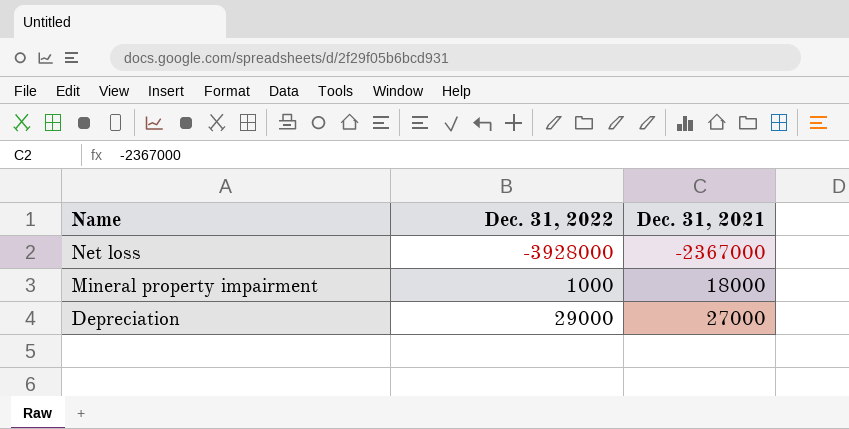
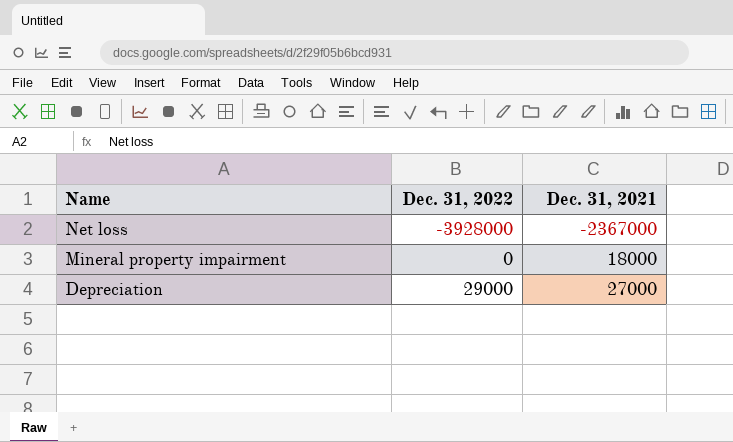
Mineral property impairment | Dec. 31, 2022: 1000 -> 0

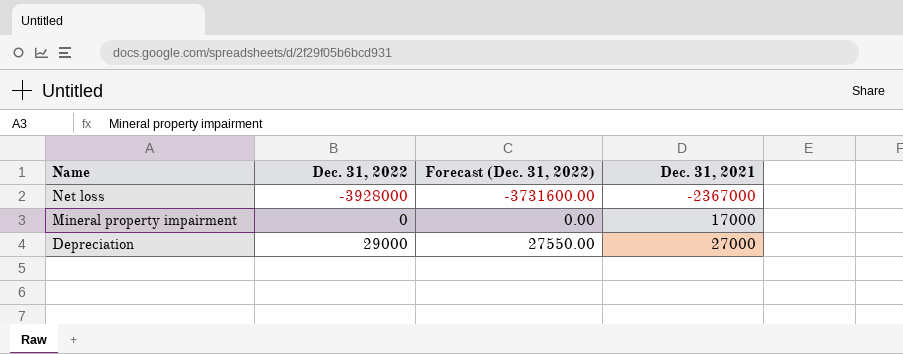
column Forecast (Dec. 31, 2022) | formula: none -> [Dec. 31, 2022] * 0.95
Mineral property impairment | Dec. 31, 2021: 18000 -> 17000

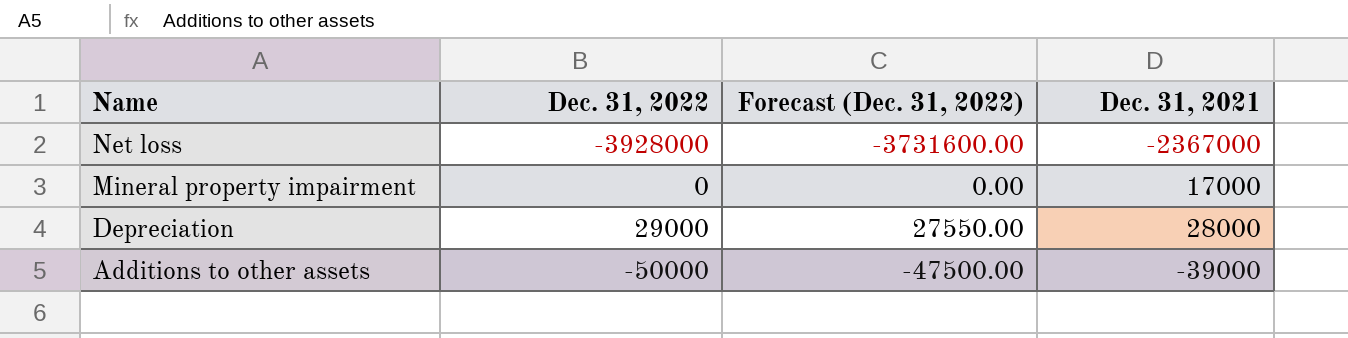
Depreciation | Dec. 31, 2021: 27000 -> 28000
row Additions to other assets: none -> -50000 | -47500.00 | -39000

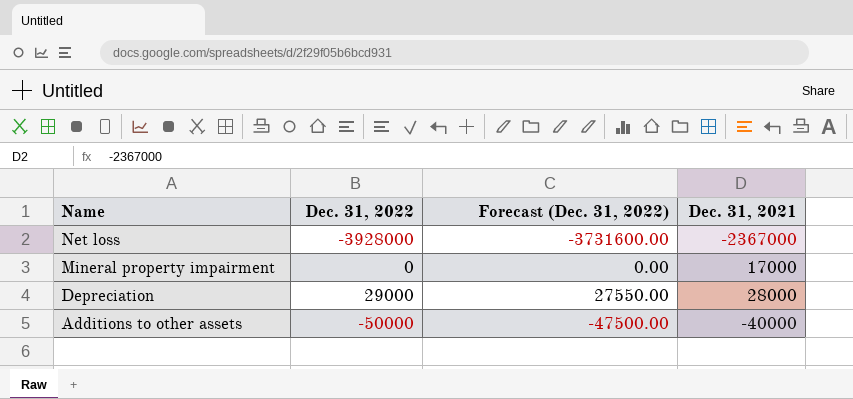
Additions to other assets | Dec. 31, 2021: -39000 -> -40000

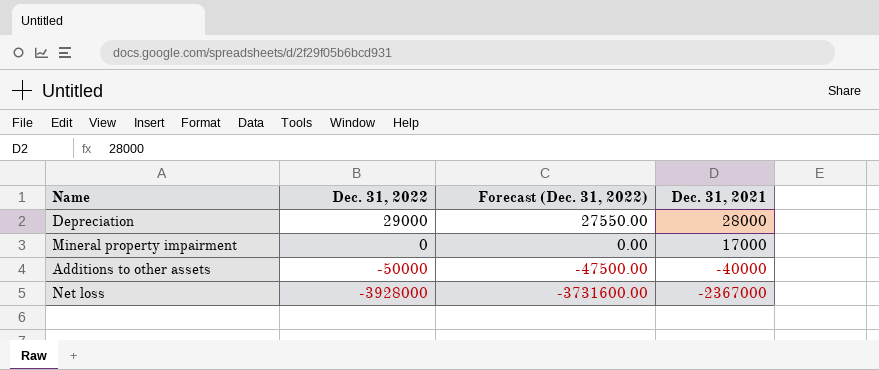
row order: Name descending -> Dec. 31, 2022 descending

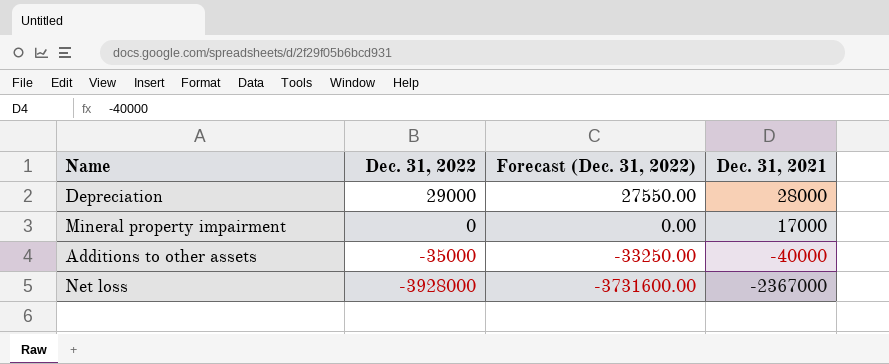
Additions to other assets | Dec. 31, 2022: -50000 -> -35000
Additions to other assets | Forecast (Dec. 31, 2022): -47500.00 -> -33250.00

